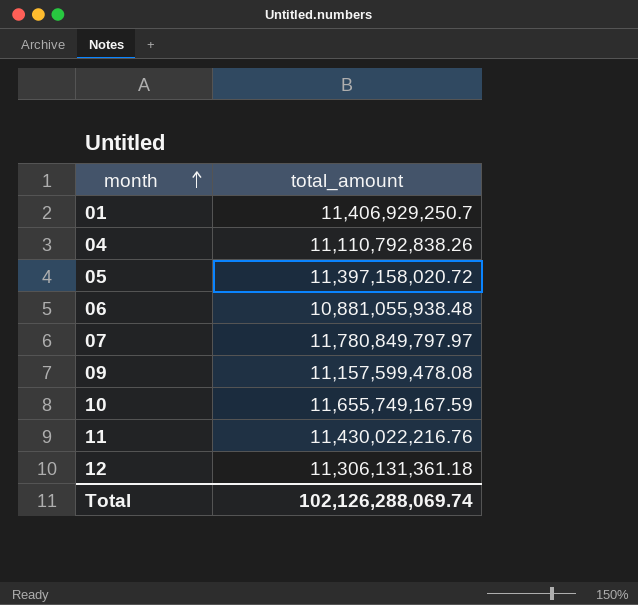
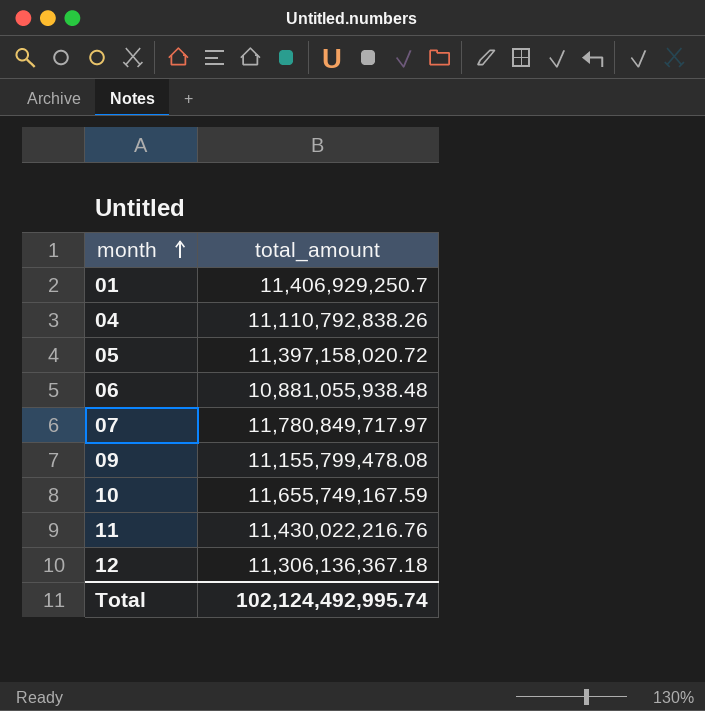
07 | total_amount: 11,780,849,797.97 -> 11,780,849,717.97
09 | total_amount: 11,157,599,478.08 -> 11,155,799,478.08
12 | total_amount: 11,306,131,361.18 -> 11,306,136,367.18
Total | total_amount: 102,126,288,069.74 -> 102,124,492,995.74

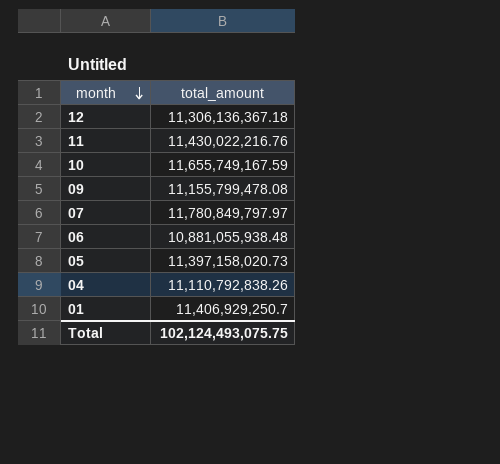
row order: month ascending -> month descending
07 | total_amount: 11,780,849,717.97 -> 11,780,849,797.97
05 | total_amount: 11,397,158,020.72 -> 11,397,158,020.73
Total | total_amount: 102,124,492,995.74 -> 102,124,493,075.75

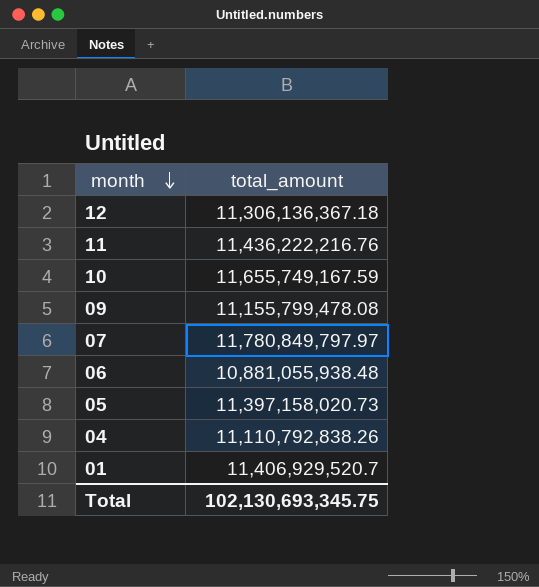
11 | total_amount: 11,430,022,216.76 -> 11,436,222,216.76
01 | total_amount: 11,406,929,250.7 -> 11,406,929,520.7
Total | total_amount: 102,124,493,075.75 -> 102,130,693,345.75

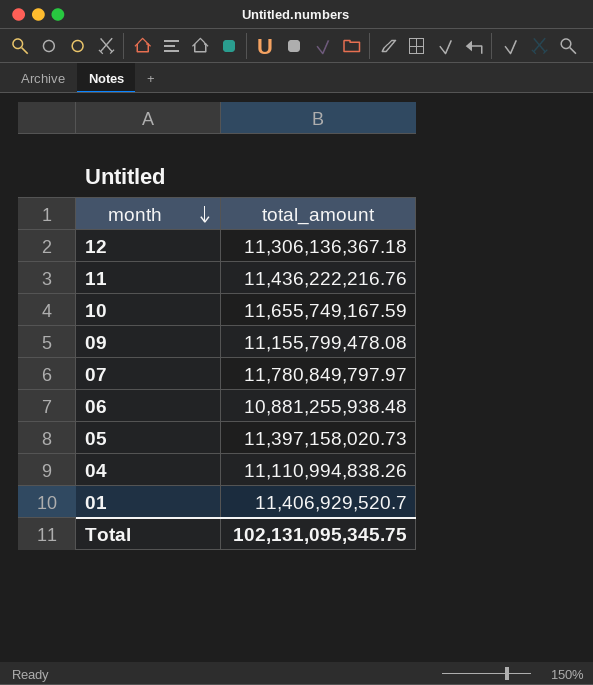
06 | total_amount: 10,881,055,938.48 -> 10,881,255,938.48
04 | total_amount: 11,110,792,838.26 -> 11,110,994,838.26
Total | total_amount: 102,130,693,345.75 -> 102,131,095,345.75

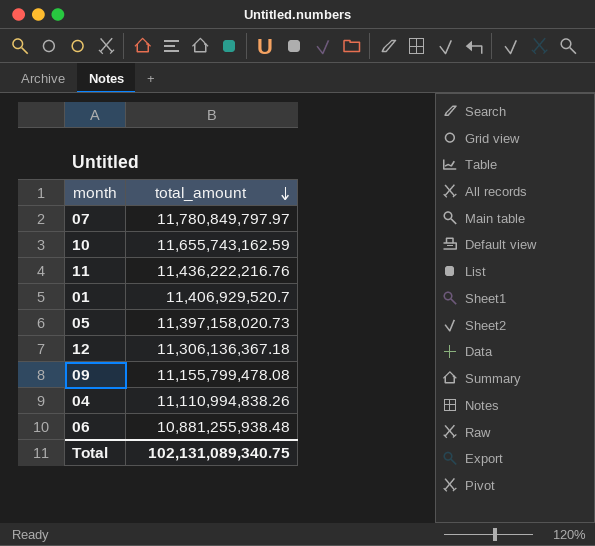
row order: month descending -> total_amount descending
10 | total_amount: 11,655,749,167.59 -> 11,655,743,162.59
Total | total_amount: 102,131,095,345.75 -> 102,131,089,340.75

